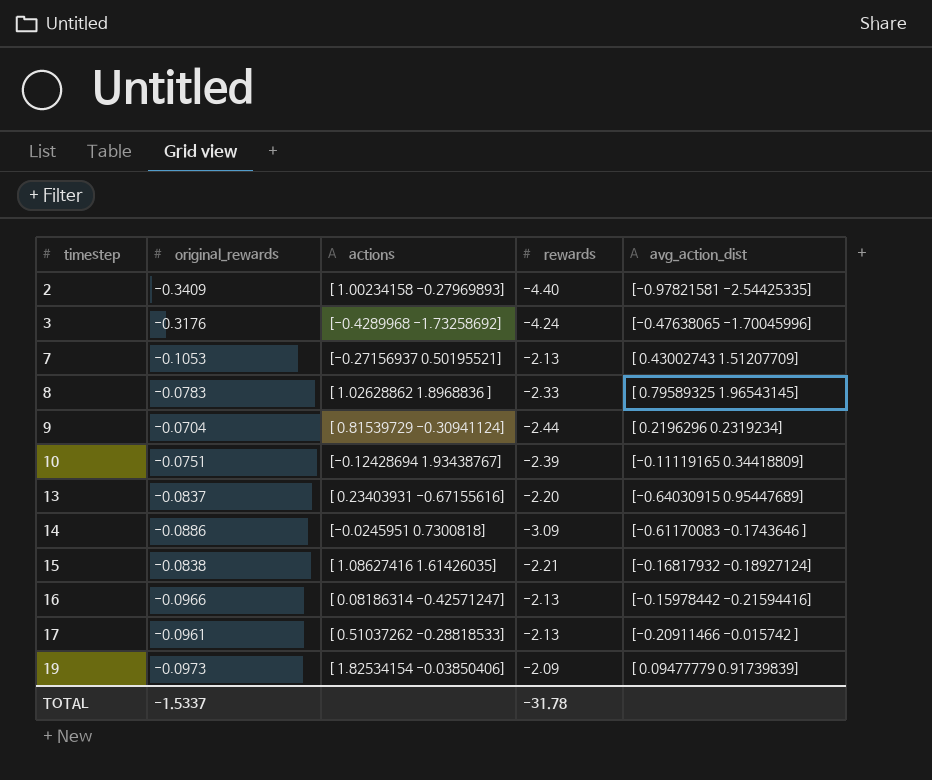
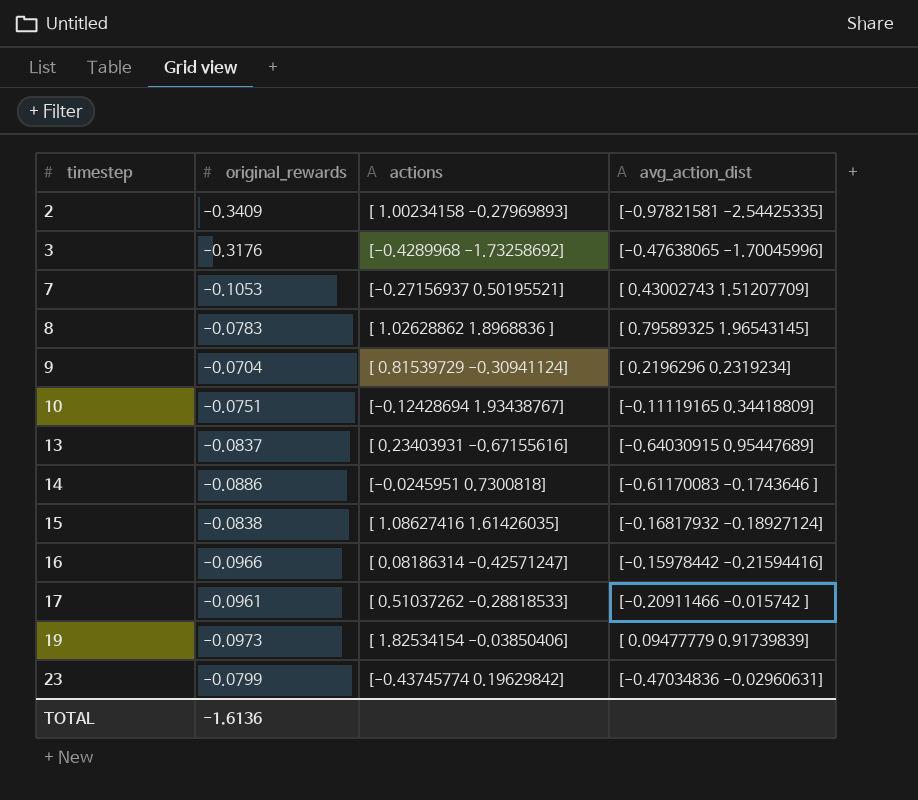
column rewards | position: 4 -> none
row 23: none -> -0.0799 | [-0.43745774 0.19629842] | [-0.47034836 -0.02960631]
TOTAL | original_rewards: -1.5337 -> -1.6136

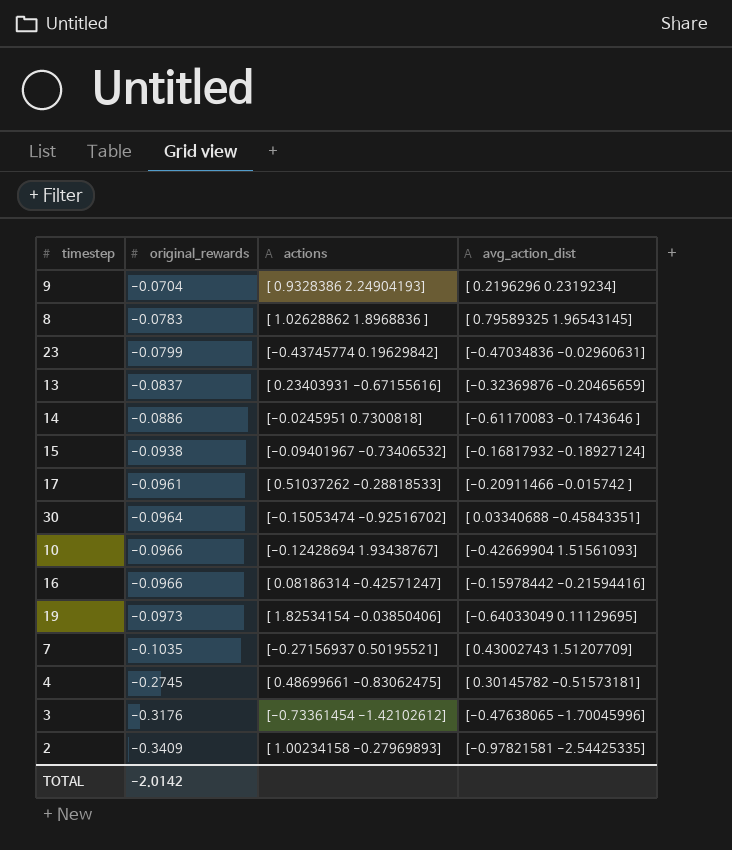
row order: timestep ascending -> original_rewards descending
9 | actions: [ 0.81539729 -0.30941124] -> [ 0.9328386 2.24904193]
13 | avg_action_dist: [-0.64030915 0.95447689] -> [-0.32369876 -0.20465659]
15 | original_rewards: -0.0838 -> -0.0938
15 | actions: [ 1.08627416 1.61426035] -> [-0.09401967 -0.73406532]
row 30: none -> -0.0964 | [-0.15053474 -0.92516702] | [ 0.03340688 -0.45843351]
10 | original_rewards: -0.0751 -> -0.0966
10 | avg_action_dist: [-0.11119165 0.34418809] -> [-0.42669904 1.51561093]
19 | avg_action_dist: [ 0.09477779 0.91739839] -> [-0.64033049 0.11129695]
7 | original_rewards: -0.1053 -> -0.1035
row 4: none -> -0.2745 | [ 0.48699661 -0.83062475] | [ 0.30145782 -0.51573181]
3 | actions: [-0.4289968 -1.73258692] -> [-0.73361454 -1.42102612]
TOTAL | original_rewards: -1.6136 -> -2.0142

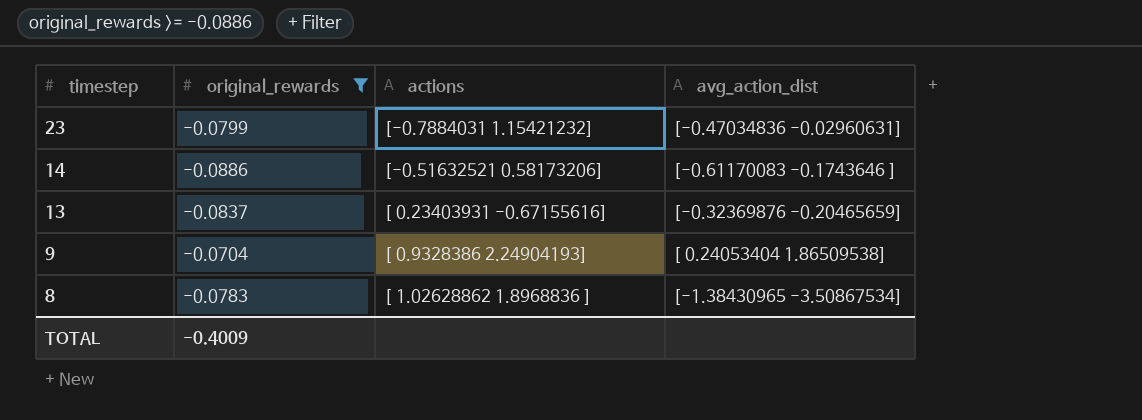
filter: none -> original_rewards >= -0.0886
row order: original_rewards descending -> timestep descending
23 | actions: [-0.43745774 0.19629842] -> [-0.7884031 1.15421232]
14 | actions: [-0.0245951 0.7300818] -> [-0.51632521 0.58173206]
9 | avg_action_dist: [ 0.2196296 0.2319234] -> [ 0.24053404 1.86509538]
8 | avg_action_dist: [ 0.79589325 1.96543145] -> [-1.38430965 -3.50867534]
TOTAL | original_rewards: -2.0142 -> -0.4009

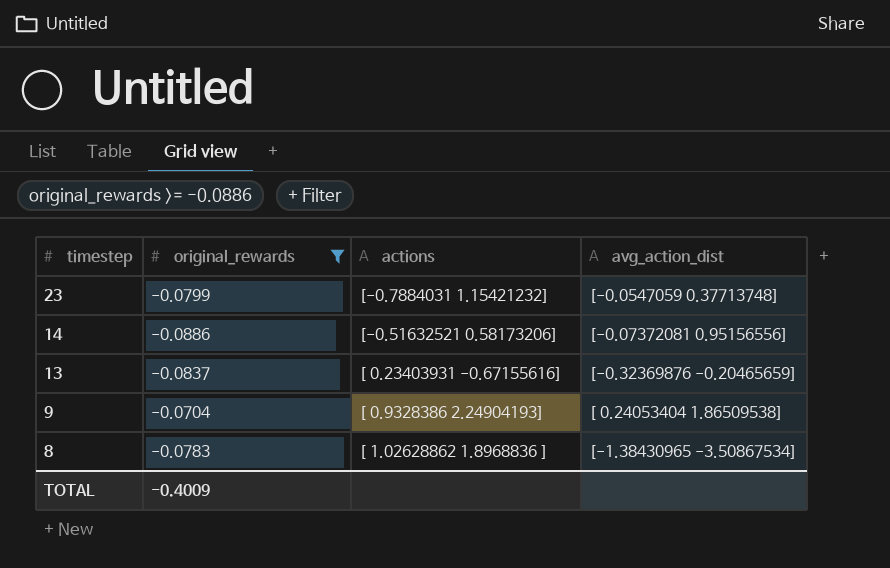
23 | avg_action_dist: [-0.47034836 -0.02960631] -> [-0.0547059 0.37713748]
14 | avg_action_dist: [-0.61170083 -0.1743646 ] -> [-0.07372081 0.95156556]

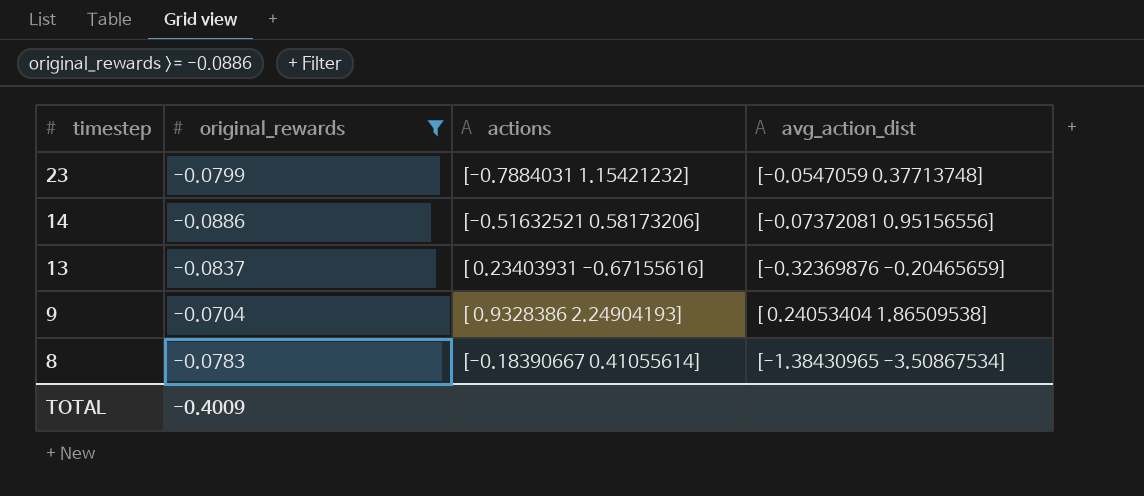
8 | actions: [ 1.02628862 1.8968836 ] -> [-0.18390667 0.41055614]

